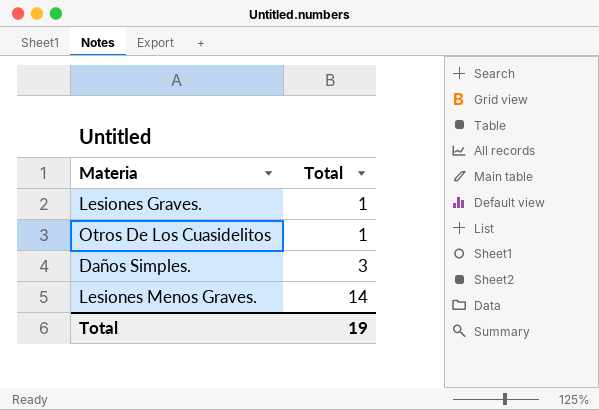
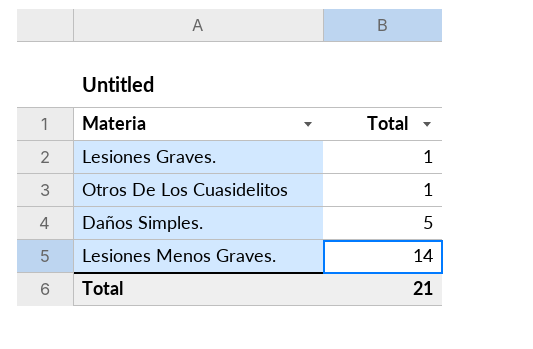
Daños Simples. | Total: 3 -> 5
Total | Total: 19 -> 21

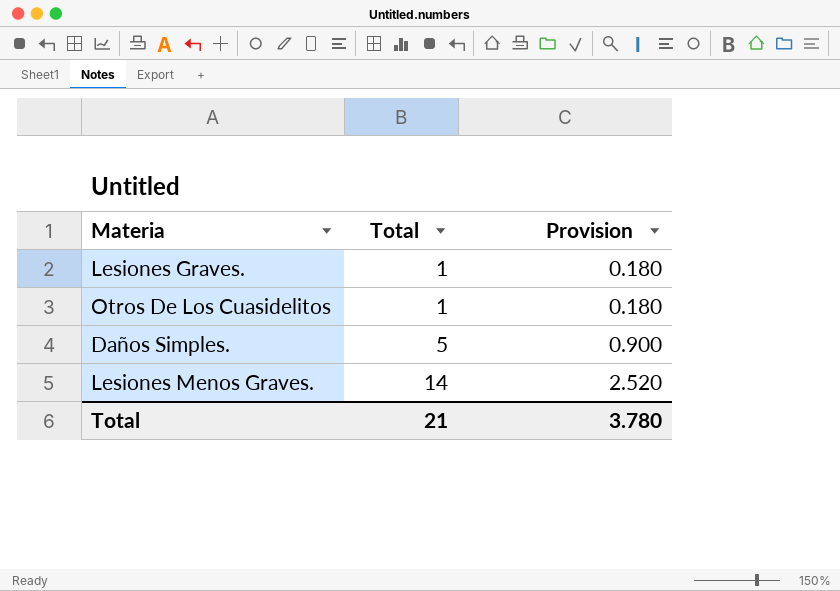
column Provision | formula: none -> [Total] * 0.18

